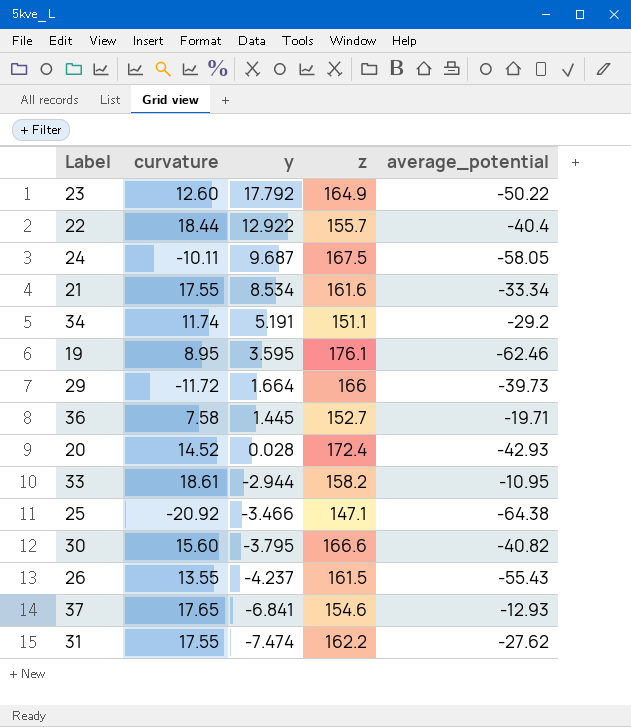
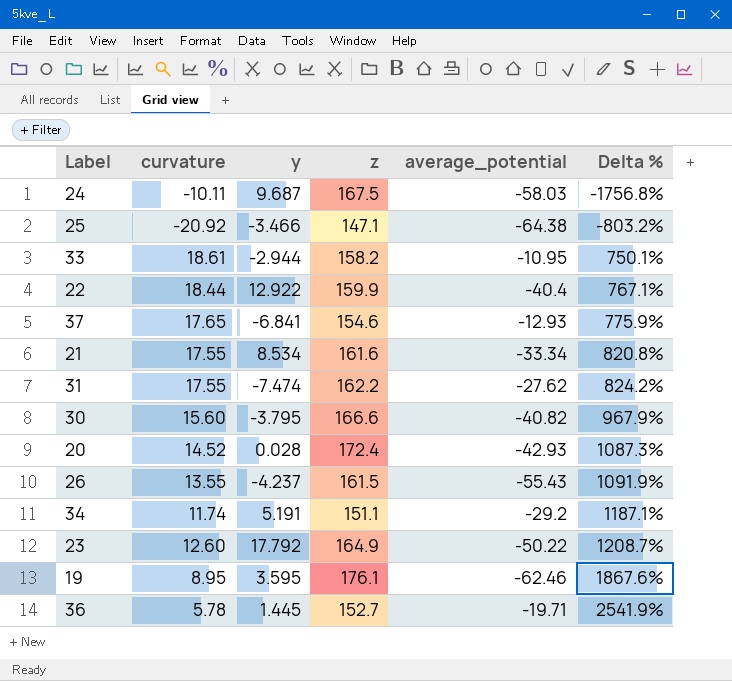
row order: y descending -> Delta % ascending
column Delta % | formula: none -> ([z] - [curvature]) / [curvature]
row 29: -11.72 | 1.664 | 166 | -39.73 -> none
24 | average_potential: -58.05 -> -58.03
22 | z: 155.7 -> 159.9
36 | curvature: 7.58 -> 5.78

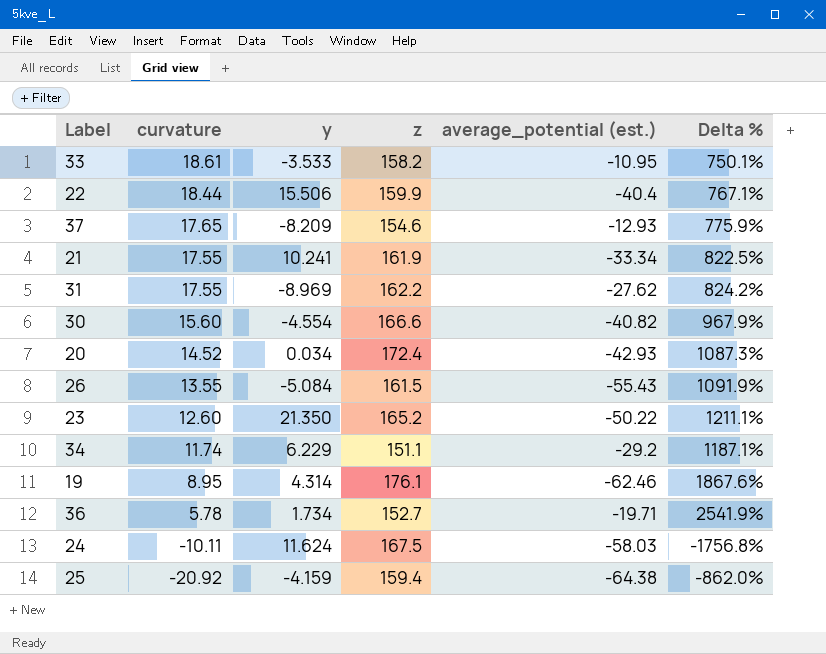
row order: Delta % ascending -> curvature descending
column name: average_potential -> average_potential (est.)
33 | y: -2.944 -> -3.533
22 | y: 12.922 -> 15.506
37 | y: -6.841 -> -8.209
21 | y: 8.534 -> 10.241
21 | z: 161.6 -> 161.9
21 | Delta %: 820.8% -> 822.5%
31 | y: -7.474 -> -8.969
30 | y: -3.795 -> -4.554
20 | y: 0.028 -> 0.034
26 | y: -4.237 -> -5.084
23 | y: 17.792 -> 21.350
23 | z: 164.9 -> 165.2
23 | Delta %: 1208.7% -> 1211.1%
34 | y: 5.191 -> 6.229
19 | y: 3.595 -> 4.314
36 | y: 1.445 -> 1.734
24 | y: 9.687 -> 11.624
25 | y: -3.466 -> -4.159
25 | z: 147.1 -> 159.4
25 | Delta %: -803.2% -> -862.0%

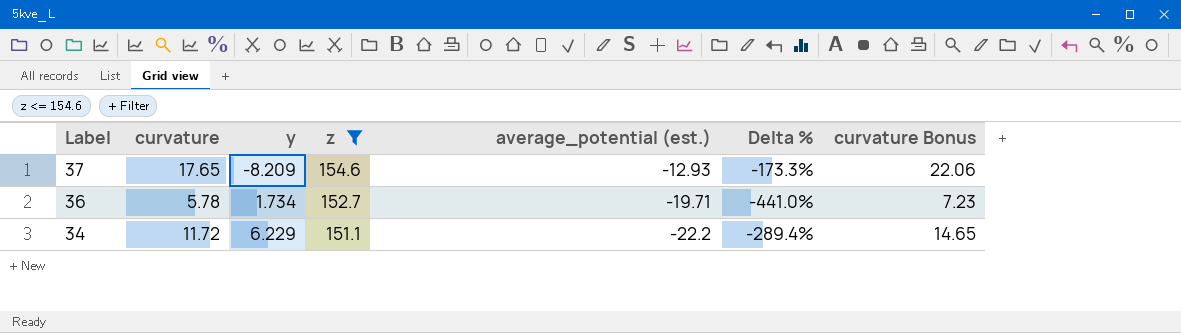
filter: none -> z <= 154.6
row order: curvature descending -> Label descending
column Delta % | formula: ([z] - [curvature]) / [curvature] -> ([average_potential (est.)] - [curvature]) / [curvature]
column curvature Bonus | formula: none -> [curvature] * 1.25
34 | curvature: 11.74 -> 11.72
34 | average_potential (est.): -29.2 -> -22.2

